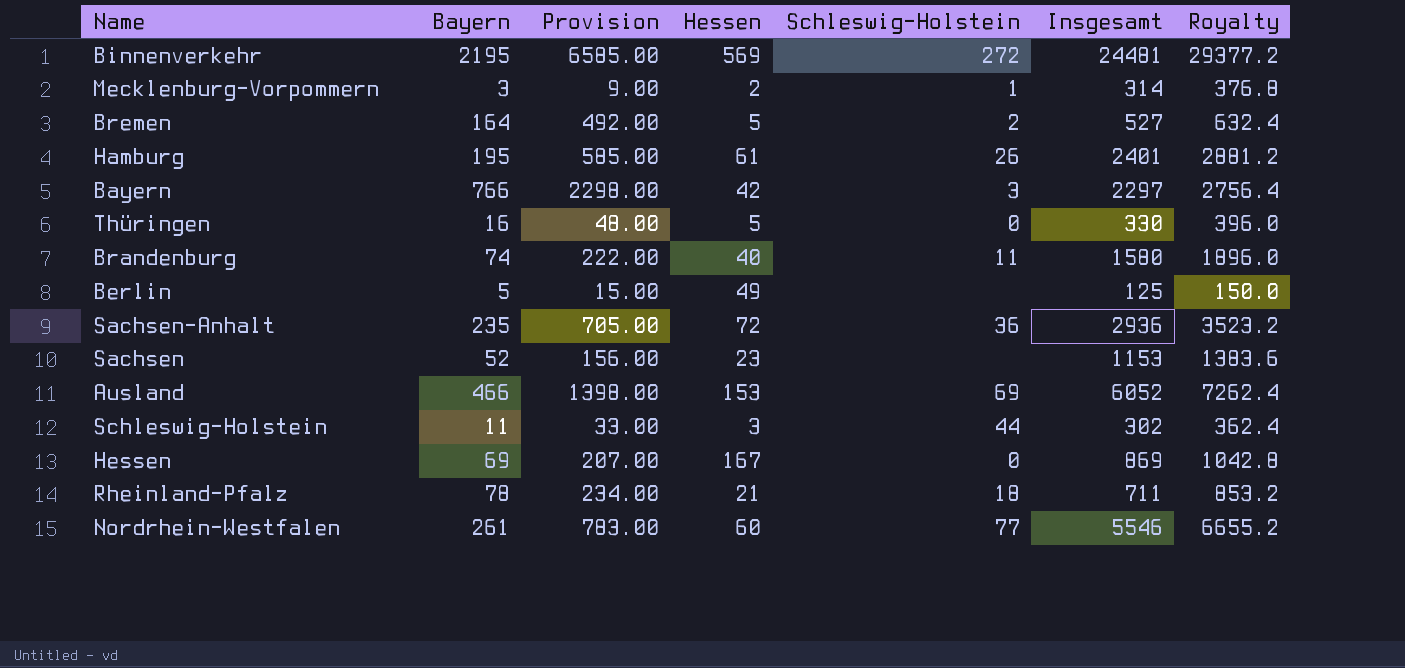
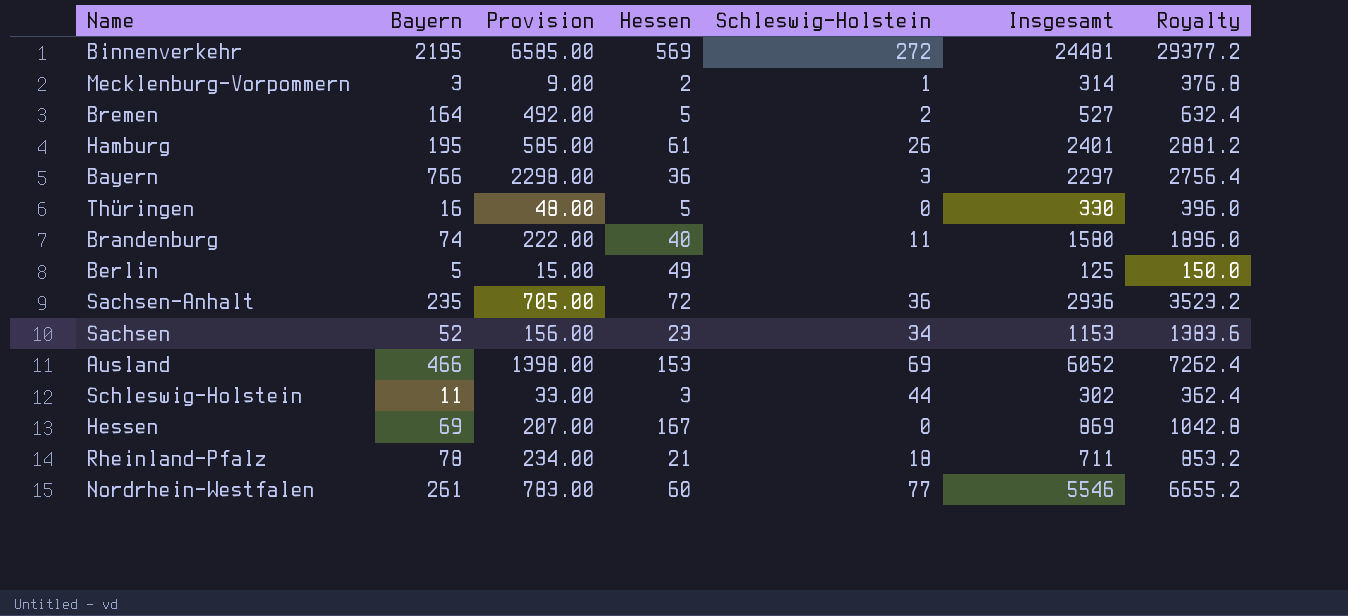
Bayern | Hessen: 42 -> 36
Sachsen | Schleswig-Holstein: none -> 34

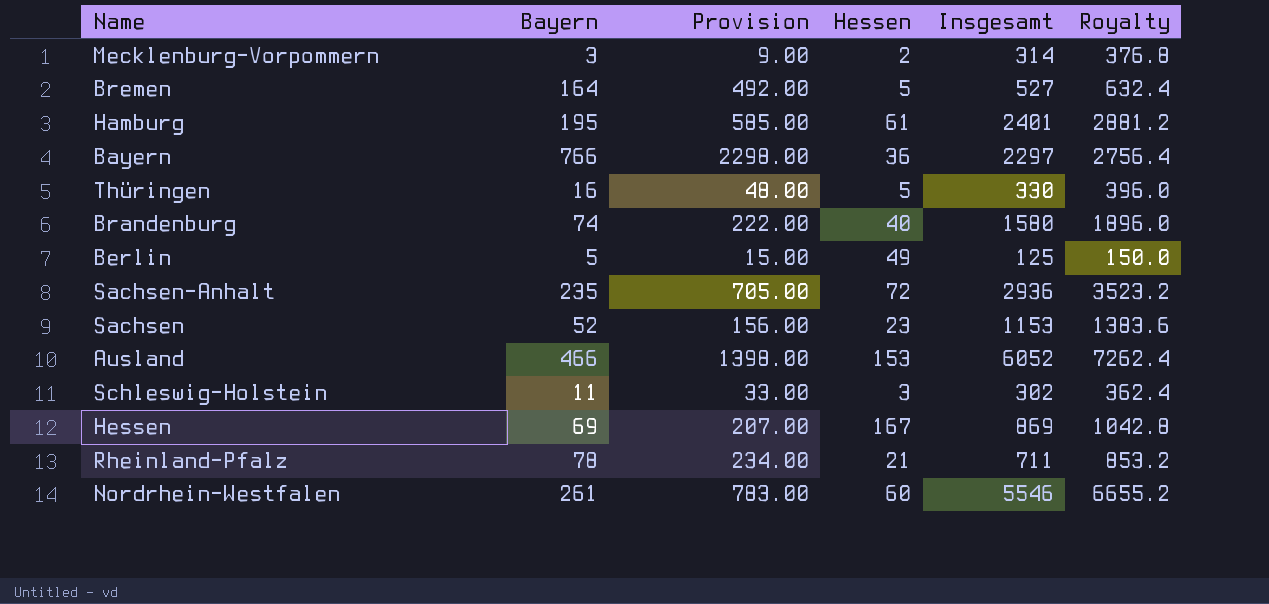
column Schleswig-Holstein | position: 5 -> none
row Binnenverkehr: 2195 | 6585.00 | 569 | 272 | 24481 | 29377.2 -> none

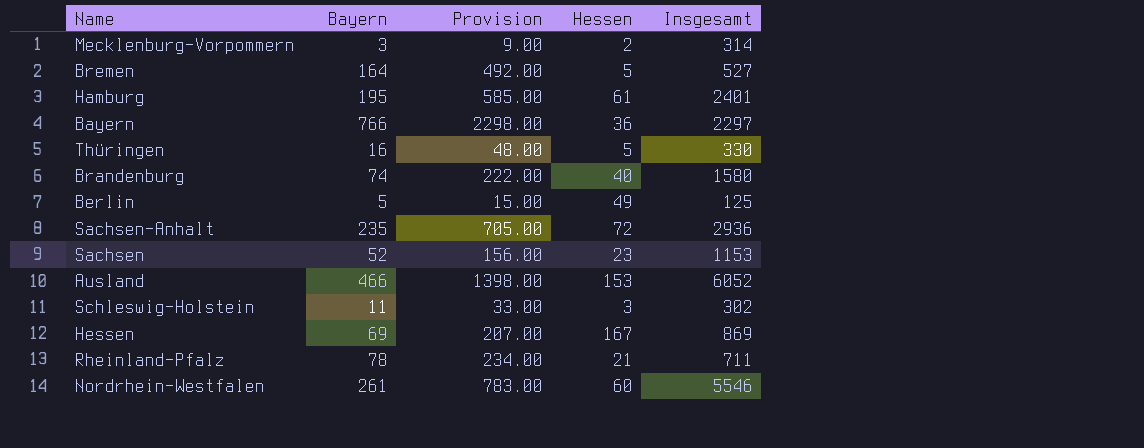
column Royalty | formula: [Insgesamt] * 1.2 -> none

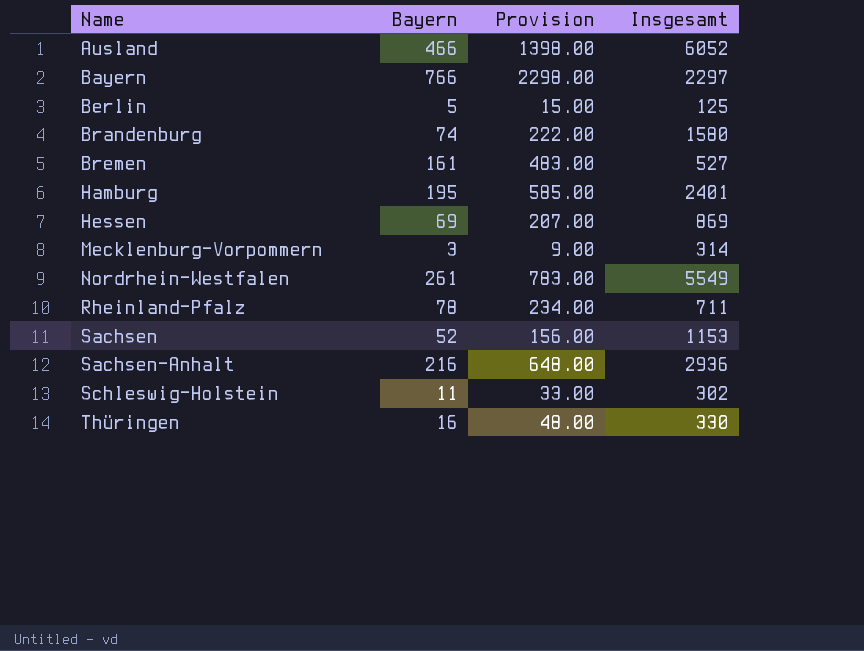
row order: none -> Name ascending
column Hessen | position: 4 -> none
Bremen | Bayern: 164 -> 161
Bremen | Provision: 492.00 -> 483.00
Nordrhein-Westfalen | Insgesamt: 5546 -> 5549
Sachsen-Anhalt | Bayern: 235 -> 216
Sachsen-Anhalt | Provision: 705.00 -> 648.00

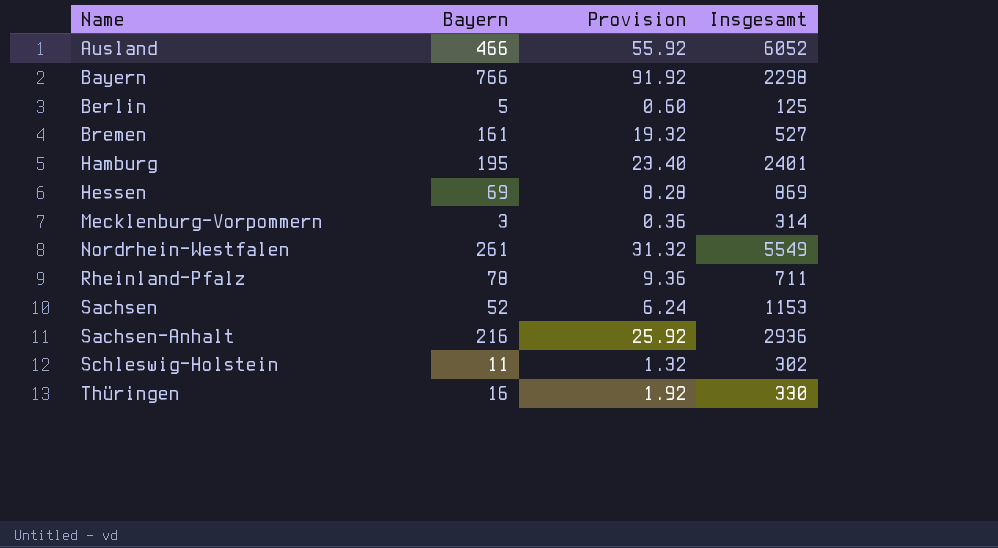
column Provision | formula: [Bayern] * 3 -> [Bayern] * 0.12
row Brandenburg: 74 | 222.00 | 1580 -> none
Bayern | Insgesamt: 2297 -> 2298

